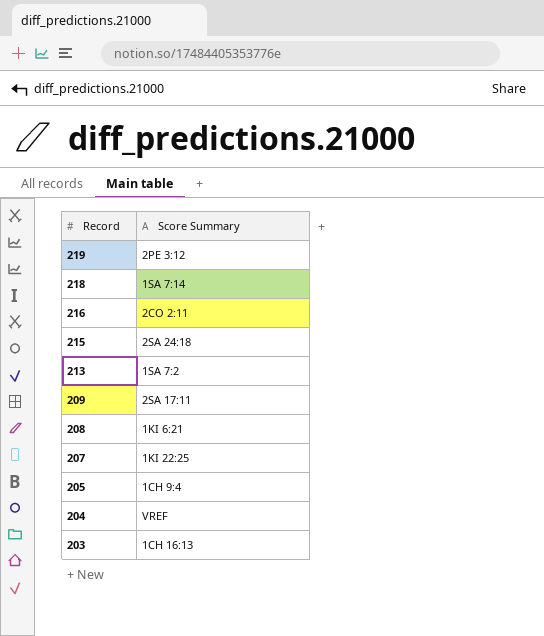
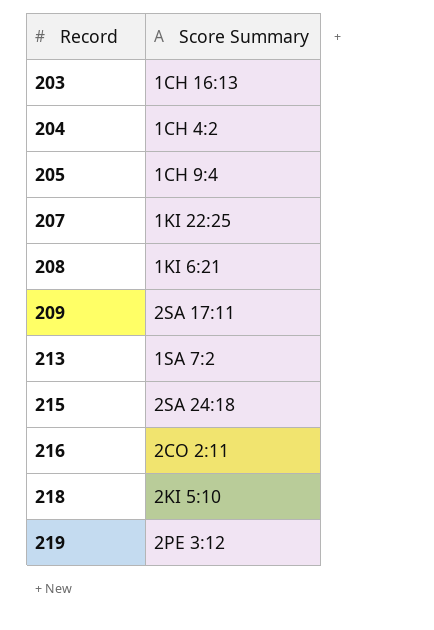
row order: Record descending -> Record ascending
204 | Score Summary: VREF -> 1CH 4:2
218 | Score Summary: 1SA 7:14 -> 2KI 5:10

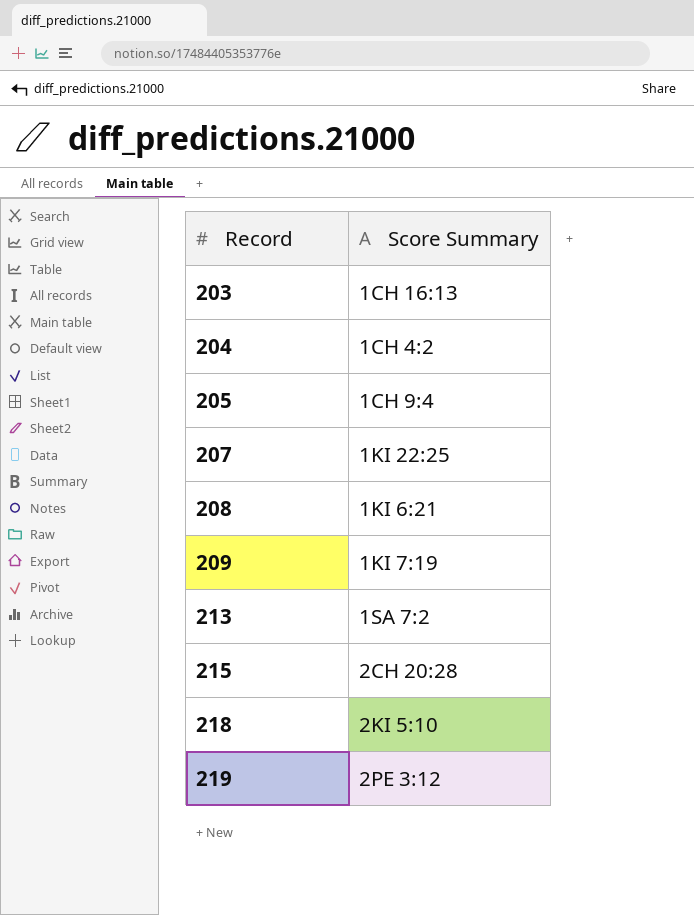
row 216: 2CO 2:11 -> none
209 | Score Summary: 2SA 17:11 -> 1KI 7:19
215 | Score Summary: 2SA 24:18 -> 2CH 20:28

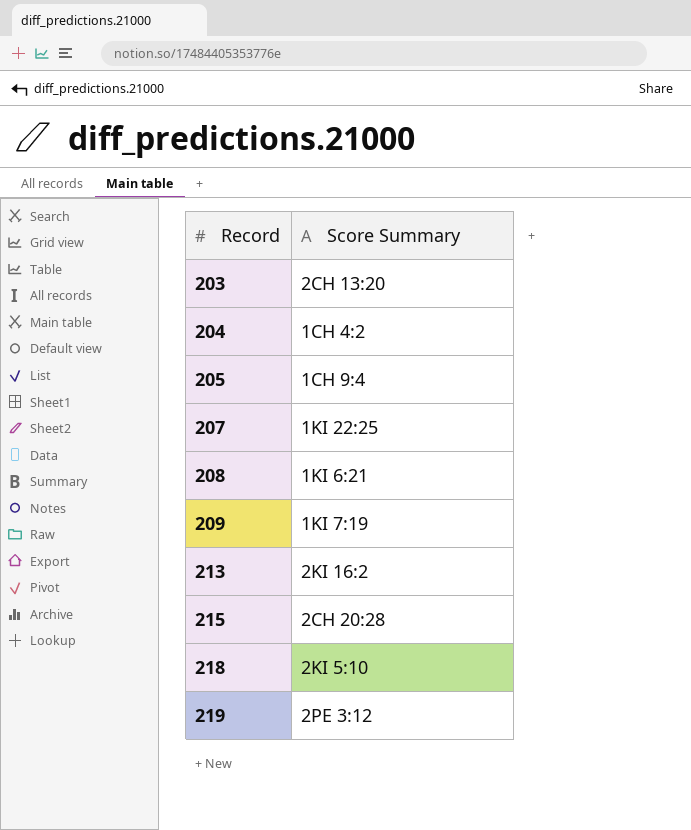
203 | Score Summary: 1CH 16:13 -> 2CH 13:20
213 | Score Summary: 1SA 7:2 -> 2KI 16:2

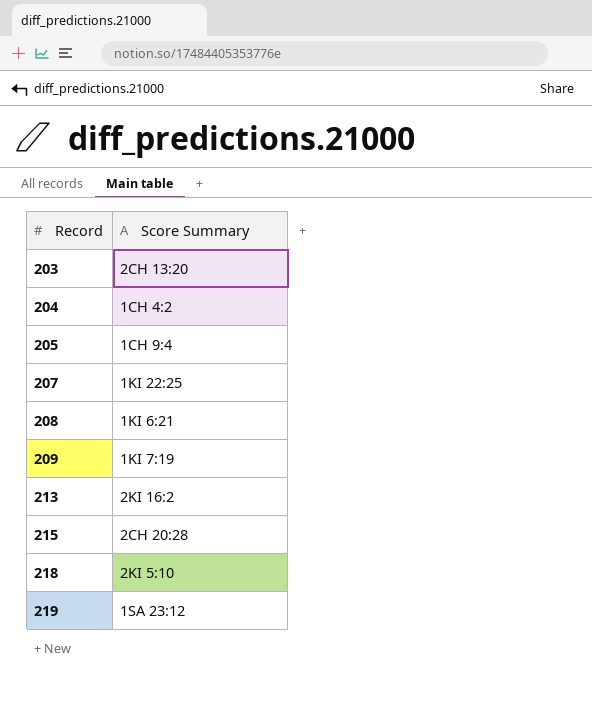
219 | Score Summary: 2PE 3:12 -> 1SA 23:12

